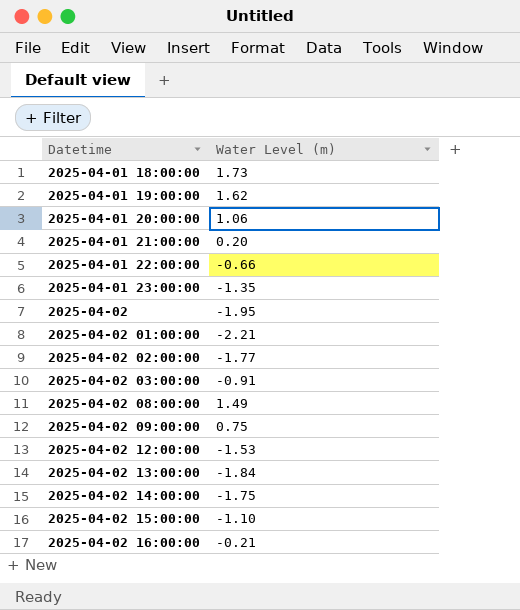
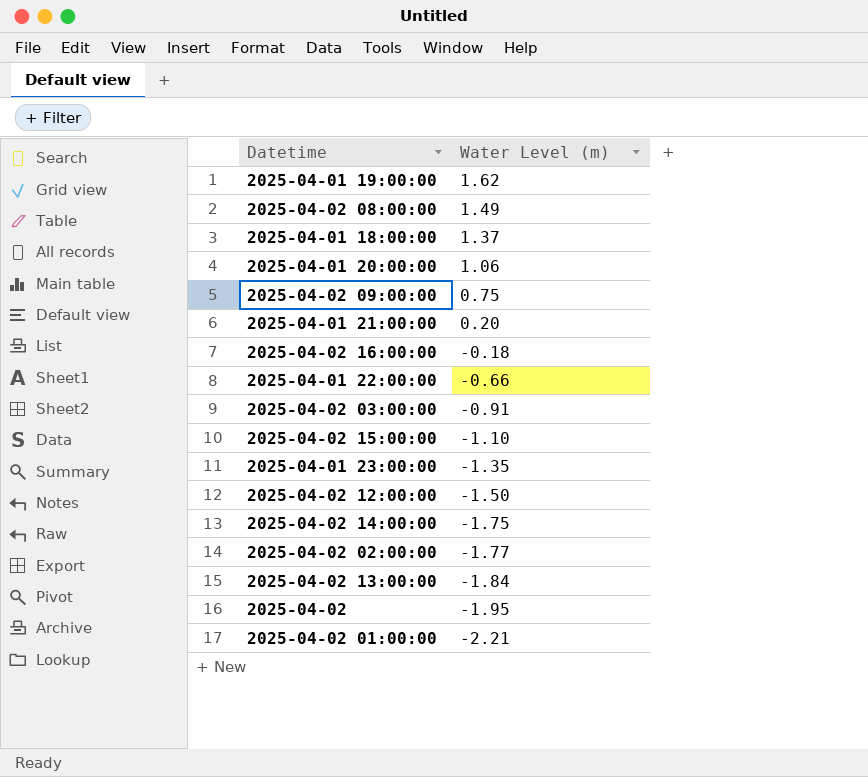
row order: Datetime ascending -> Water Level (m) descending
2025-04-01 18:00:00 | Water Level (m): 1.73 -> 1.37
2025-04-02 16:00:00 | Water Level (m): -0.21 -> -0.18
2025-04-02 12:00:00 | Water Level (m): -1.53 -> -1.50

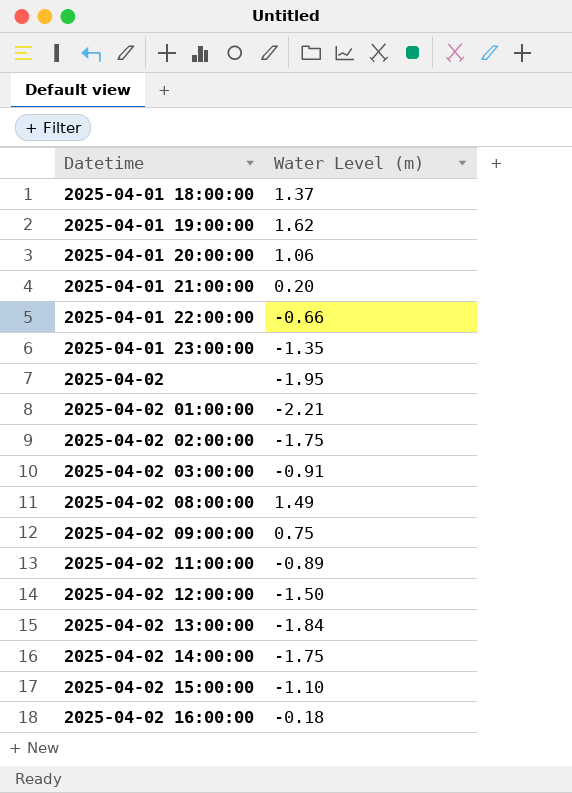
row order: Water Level (m) descending -> Datetime ascending
2025-04-02 02:00:00 | Water Level (m): -1.77 -> -1.75
row 2025-04-02 11:00:00: none -> -0.89

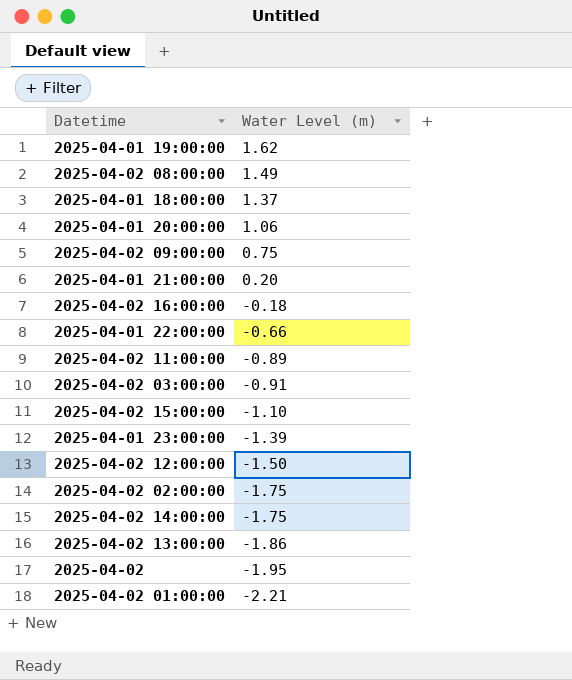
row order: Datetime ascending -> Water Level (m) descending
2025-04-01 23:00:00 | Water Level (m): -1.35 -> -1.39
2025-04-02 13:00:00 | Water Level (m): -1.84 -> -1.86

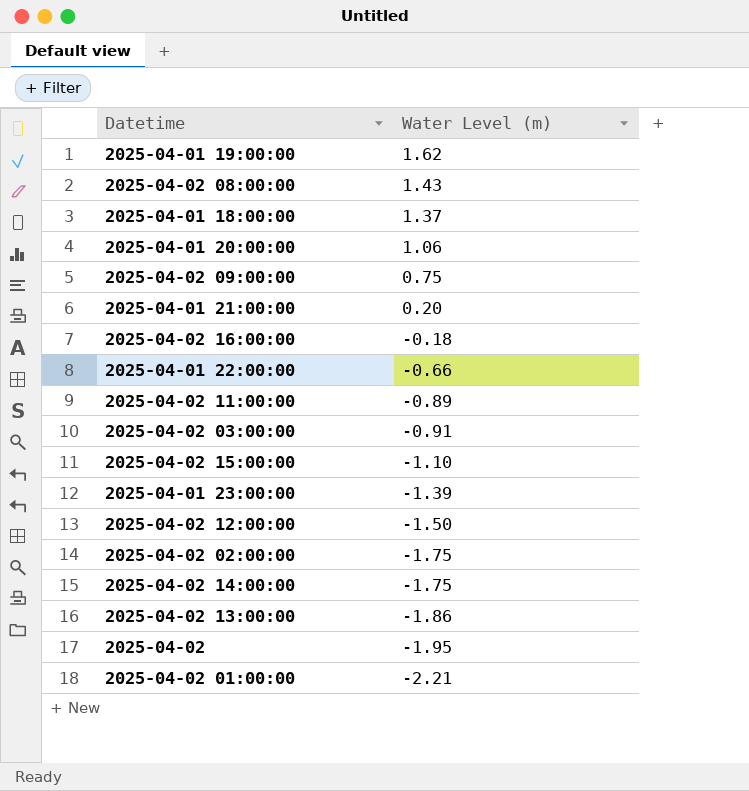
2025-04-02 08:00:00 | Water Level (m): 1.49 -> 1.43

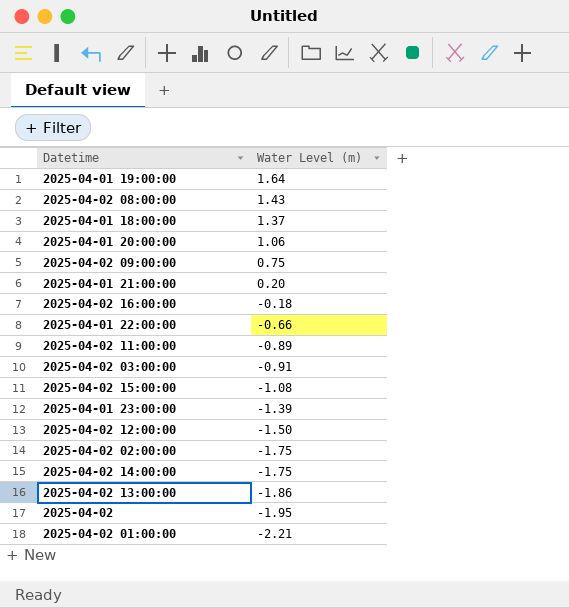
2025-04-01 19:00:00 | Water Level (m): 1.62 -> 1.64
2025-04-02 15:00:00 | Water Level (m): -1.10 -> -1.08

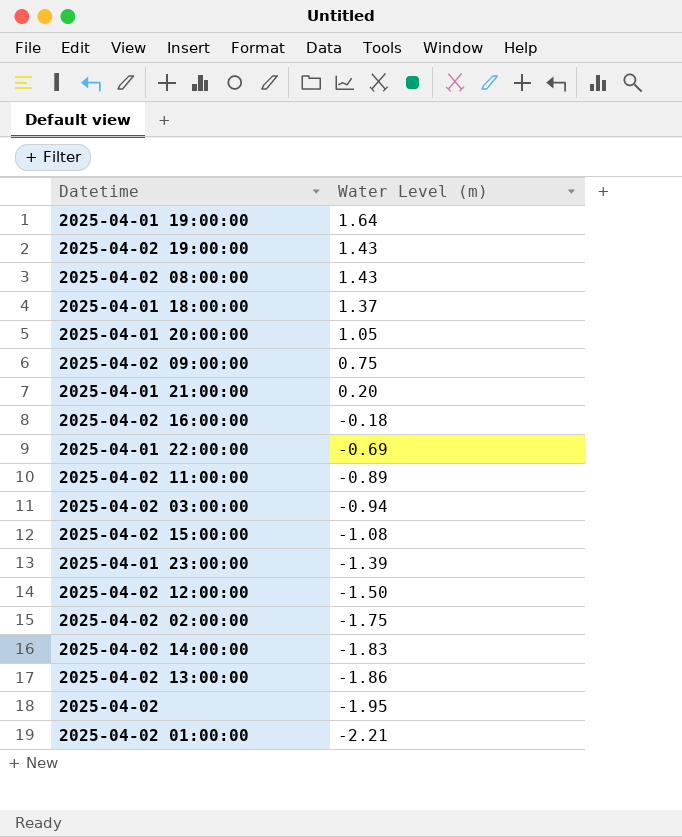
row 2025-04-02 19:00:00: none -> 1.43
2025-04-01 20:00:00 | Water Level (m): 1.06 -> 1.05
2025-04-01 22:00:00 | Water Level (m): -0.66 -> -0.69
2025-04-02 03:00:00 | Water Level (m): -0.91 -> -0.94
2025-04-02 14:00:00 | Water Level (m): -1.75 -> -1.83

